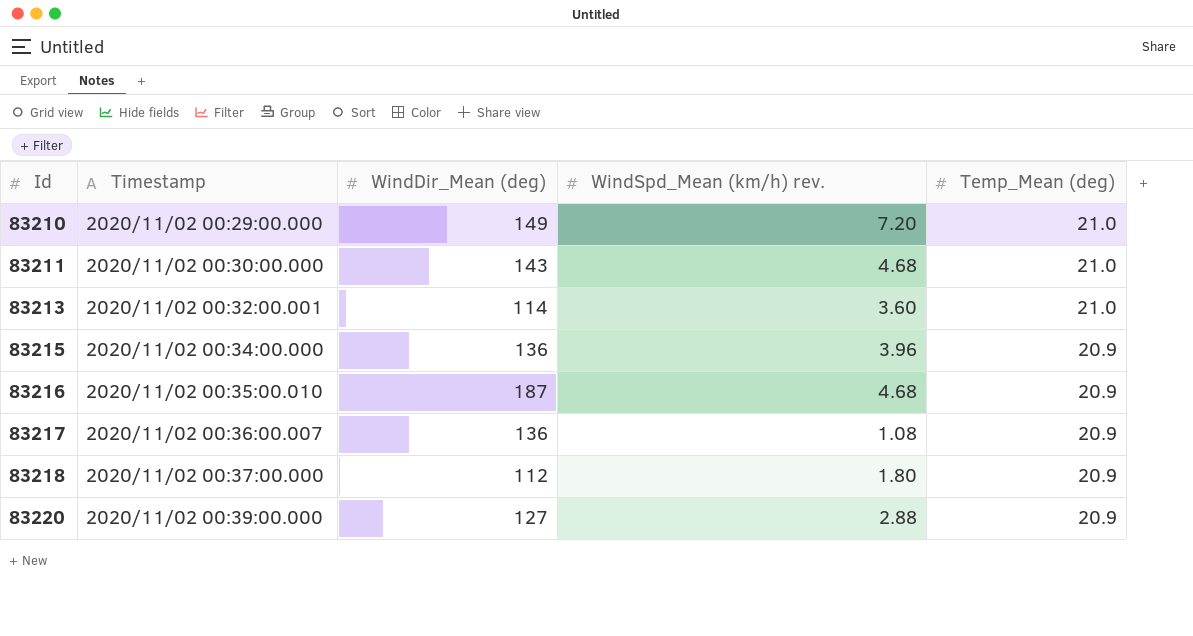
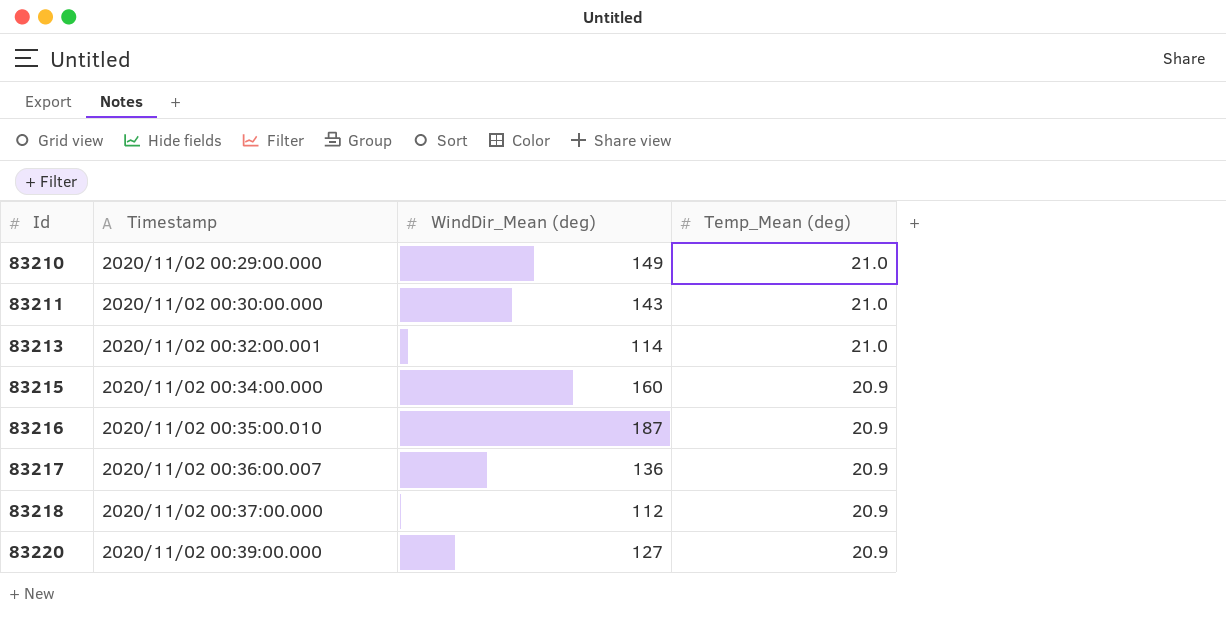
column WindSpd_Mean (km/h) rev. | position: 4 -> none
83215 | WindDir_Mean (deg): 136 -> 160

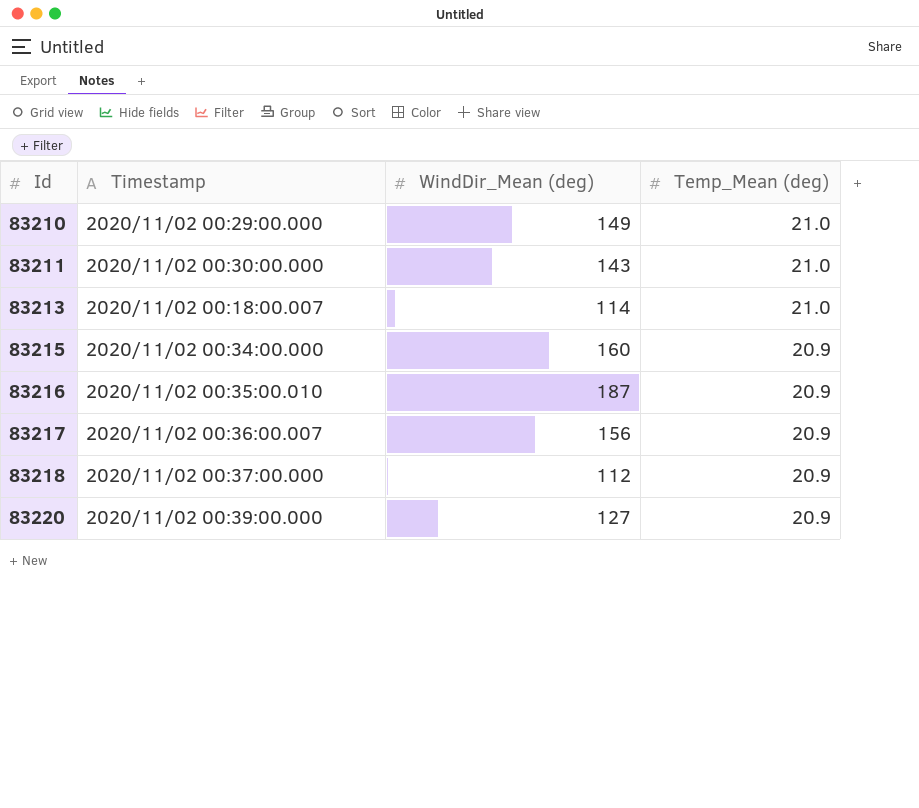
83213 | Timestamp: 2020/11/02 00:32:00.001 -> 2020/11/02 00:18:00.007
83217 | WindDir_Mean (deg): 136 -> 156

